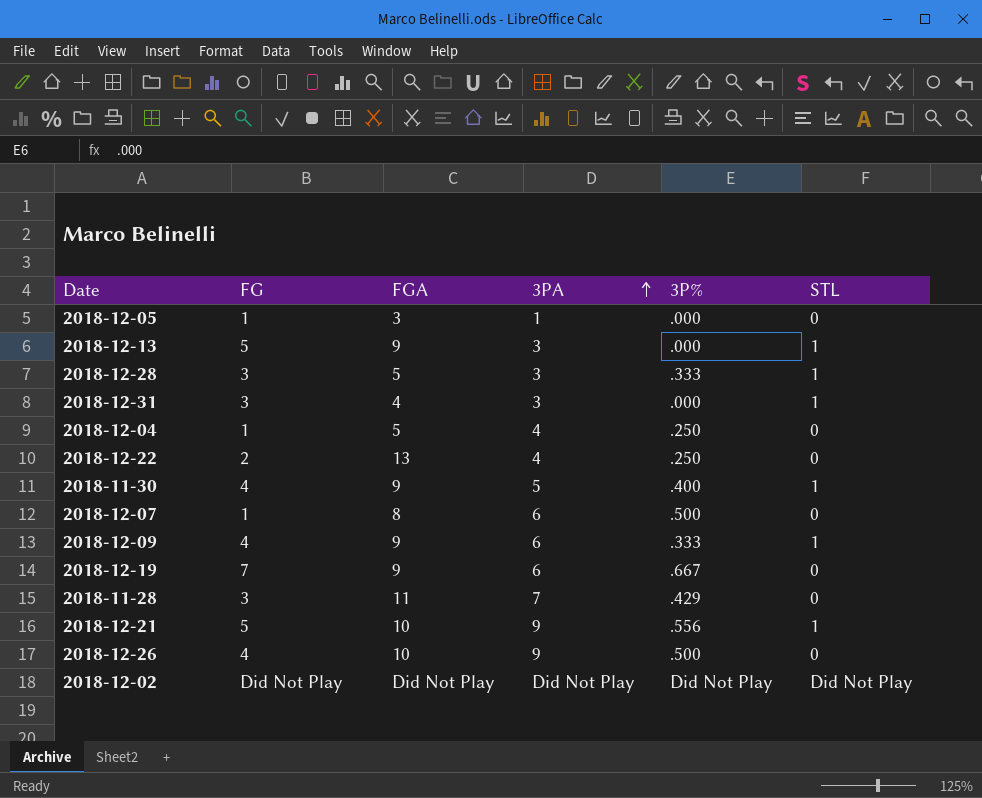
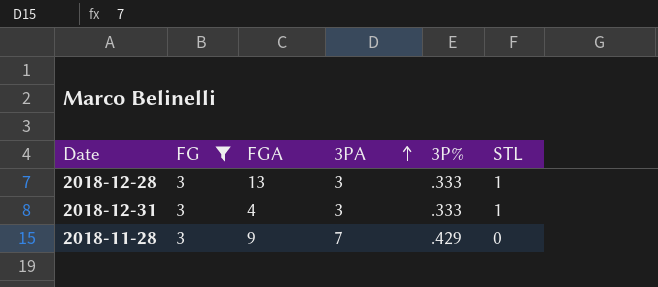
filter: none -> FG = 3
2018-12-28 | FGA: 5 -> 13
2018-12-31 | 3P%: .000 -> .333
2018-11-28 | FGA: 11 -> 9

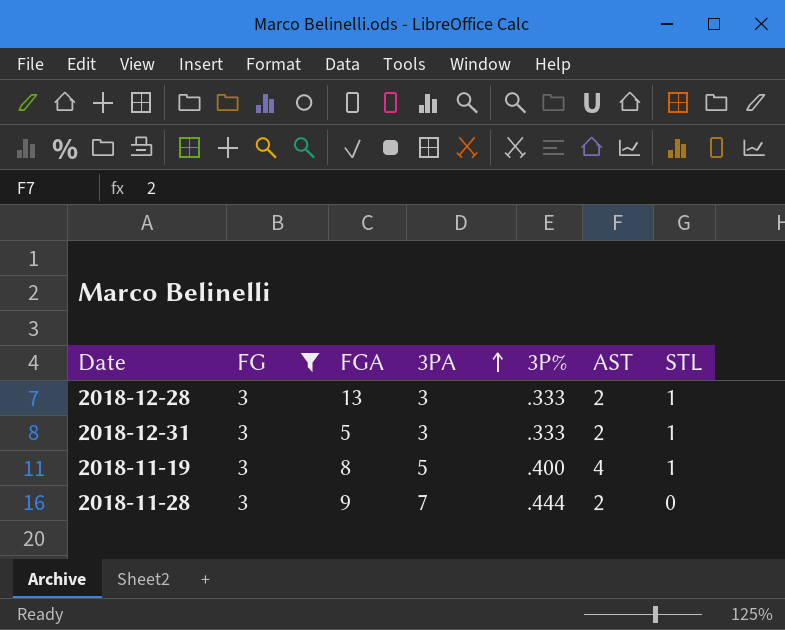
column AST | position: none -> 6
2018-12-31 | FGA: 4 -> 5
row 2018-11-19: none -> 3 | 8 | 5 | .400 | 4 | 1
2018-11-28 | 3P%: .429 -> .444

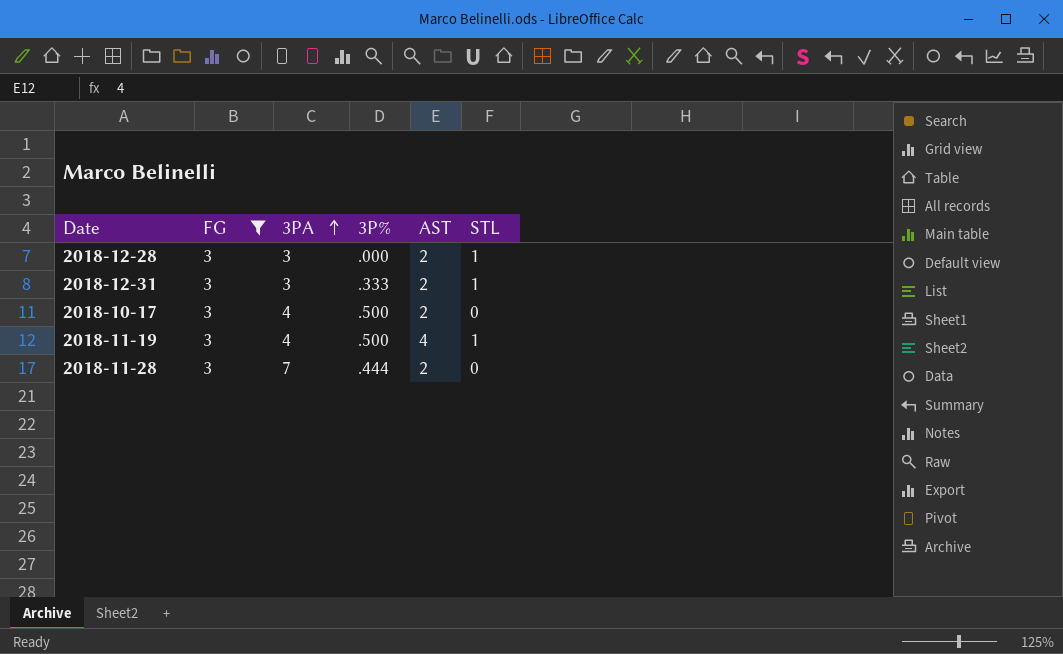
column FGA | position: 3 -> none
2018-12-28 | 3P%: .333 -> .000
row 2018-10-17: none -> 3 | 4 | .500 | 2 | 0
2018-11-19 | 3PA: 5 -> 4
2018-11-19 | 3P%: .400 -> .500

